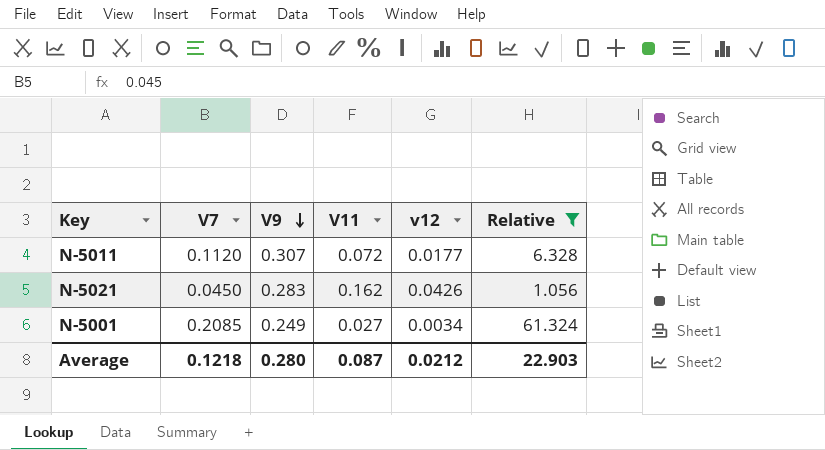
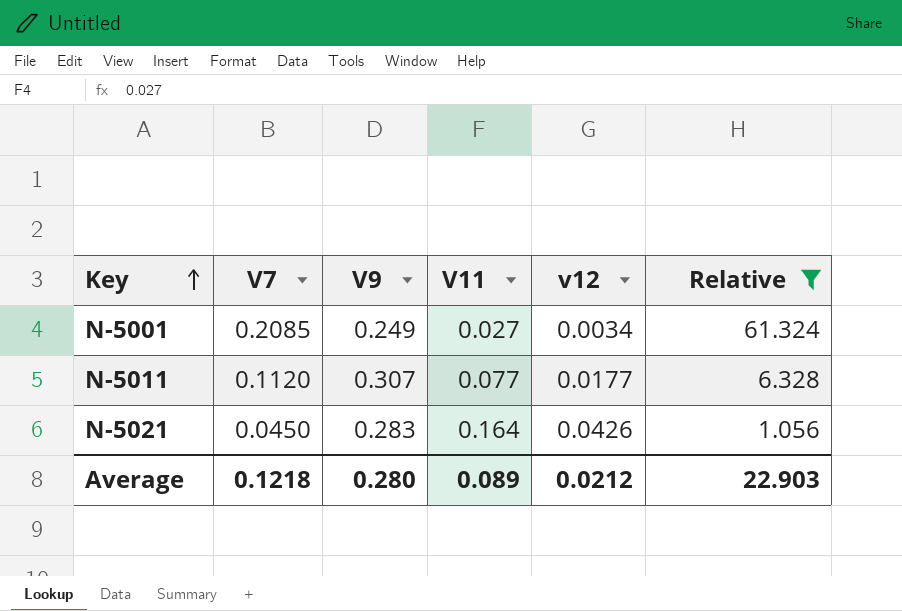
row order: V9 descending -> Key ascending
N-5011 | V11: 0.072 -> 0.077
N-5021 | V11: 0.162 -> 0.164
Average | V11: 0.087 -> 0.089

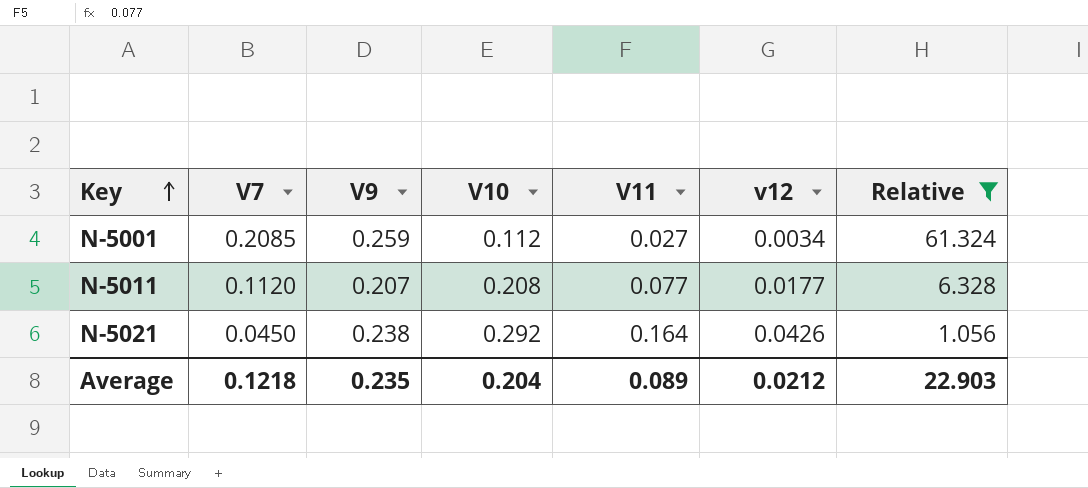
column V10 | position: none -> 4
N-5001 | V9: 0.249 -> 0.259
N-5011 | V9: 0.307 -> 0.207
N-5021 | V9: 0.283 -> 0.238
Average | V9: 0.280 -> 0.235

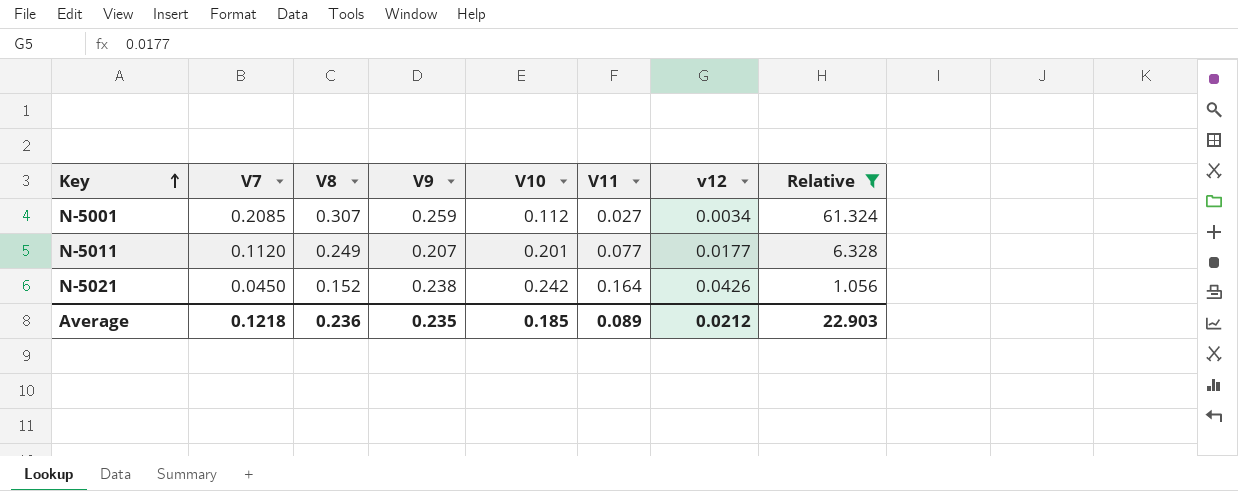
column V8 | position: none -> 3
N-5011 | V10: 0.208 -> 0.201
N-5021 | V10: 0.292 -> 0.242
Average | V10: 0.204 -> 0.185

